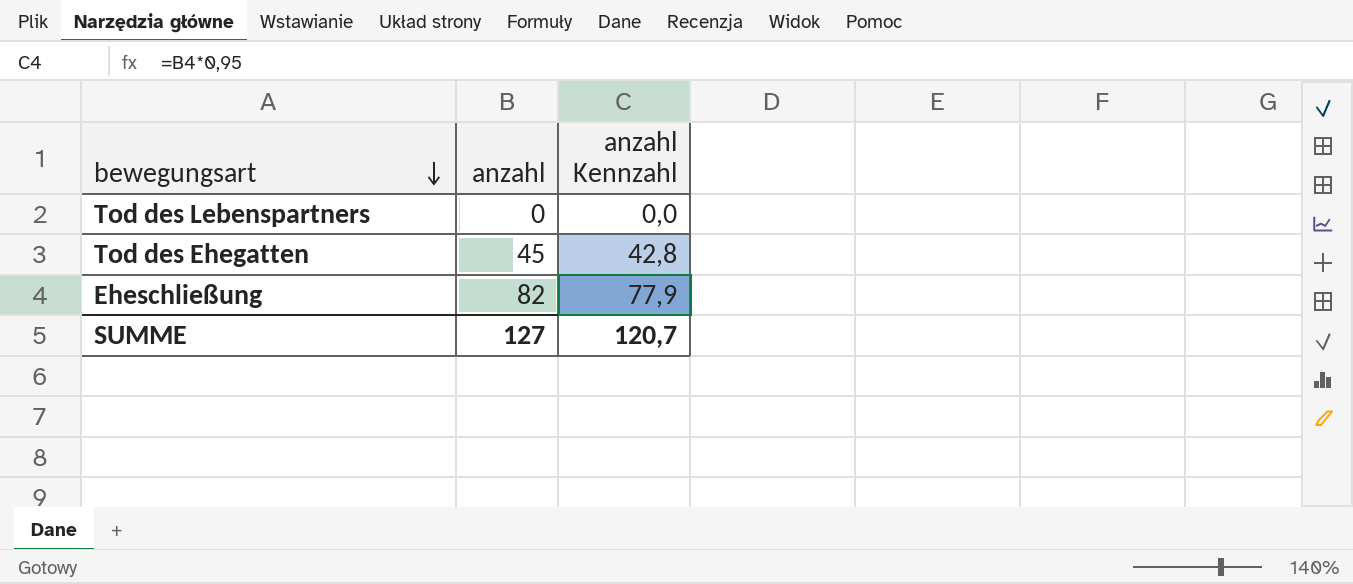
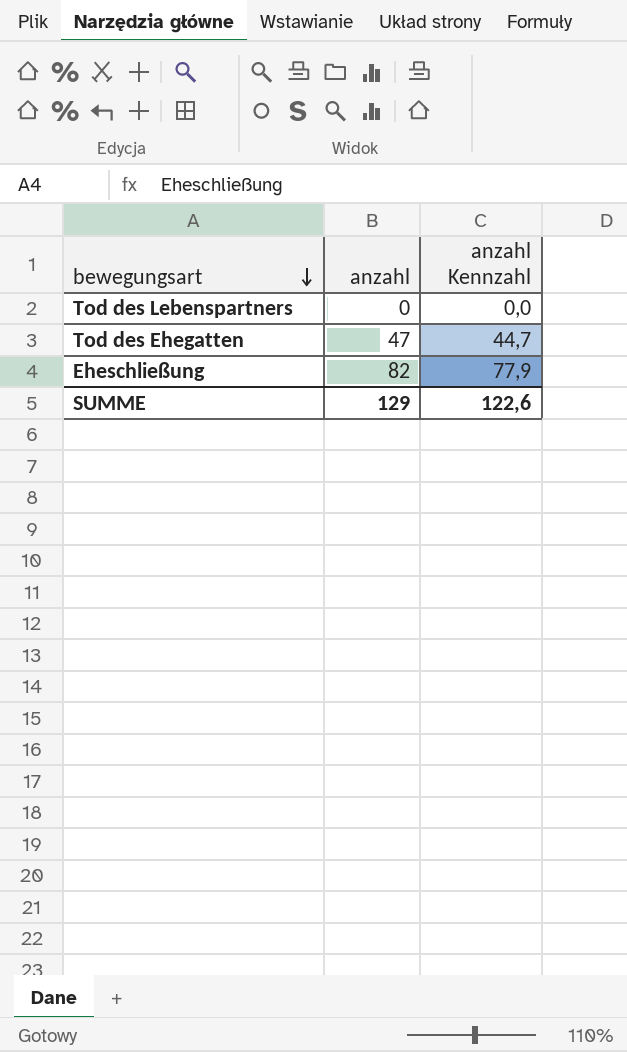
Tod des Ehegatten | anzahl: 45 -> 47
Tod des Ehegatten | anzahl Kennzahl: 42,8 -> 44,7
SUMME | anzahl: 127 -> 129
SUMME | anzahl Kennzahl: 120,7 -> 122,6

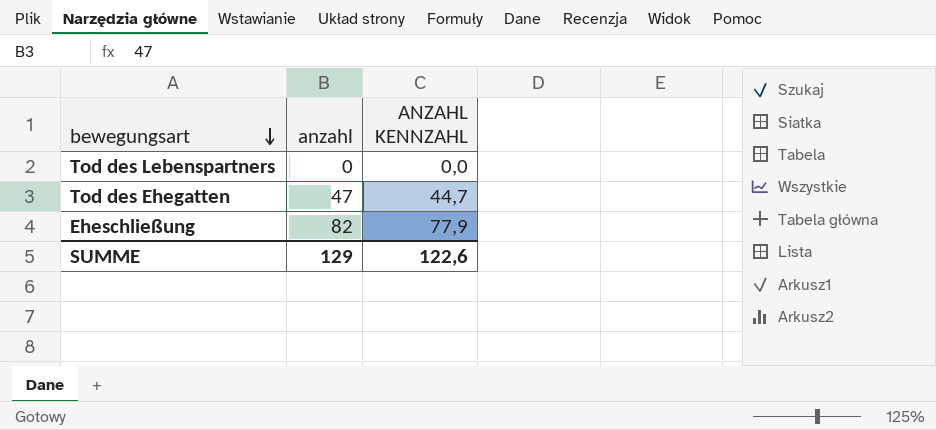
column name: anzahl Kennzahl -> ANZAHL KENNZAHL

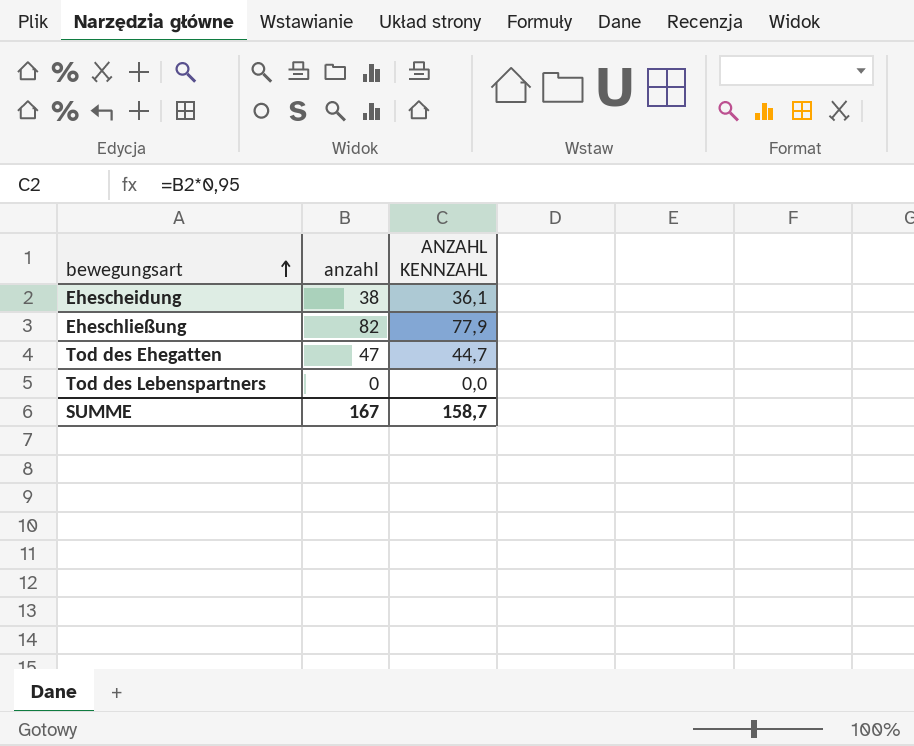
row order: bewegungsart descending -> bewegungsart ascending
row Ehescheidung: none -> 38 | 36,1
SUMME | anzahl: 129 -> 167
SUMME | ANZAHL KENNZAHL: 122,6 -> 158,7

